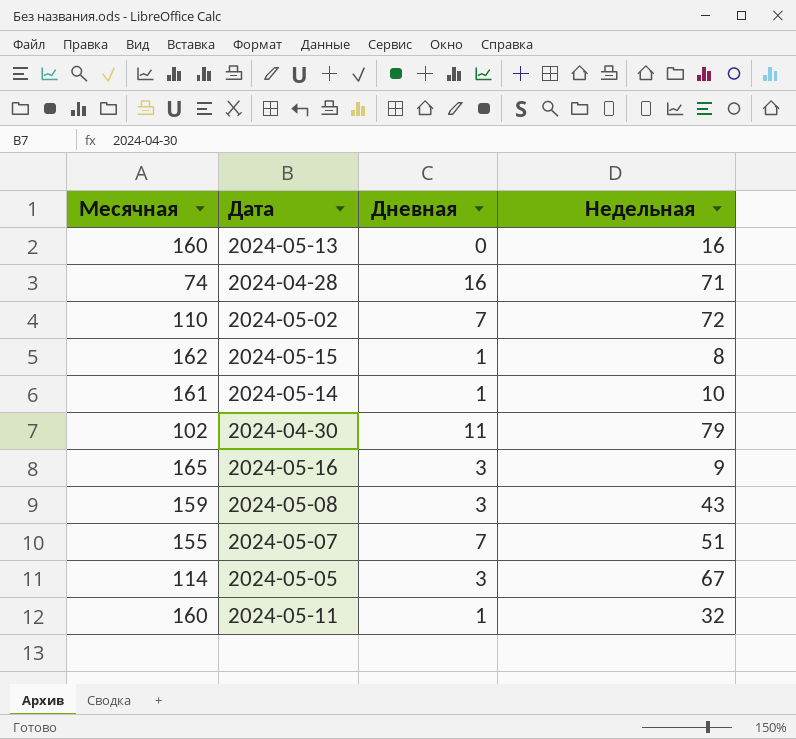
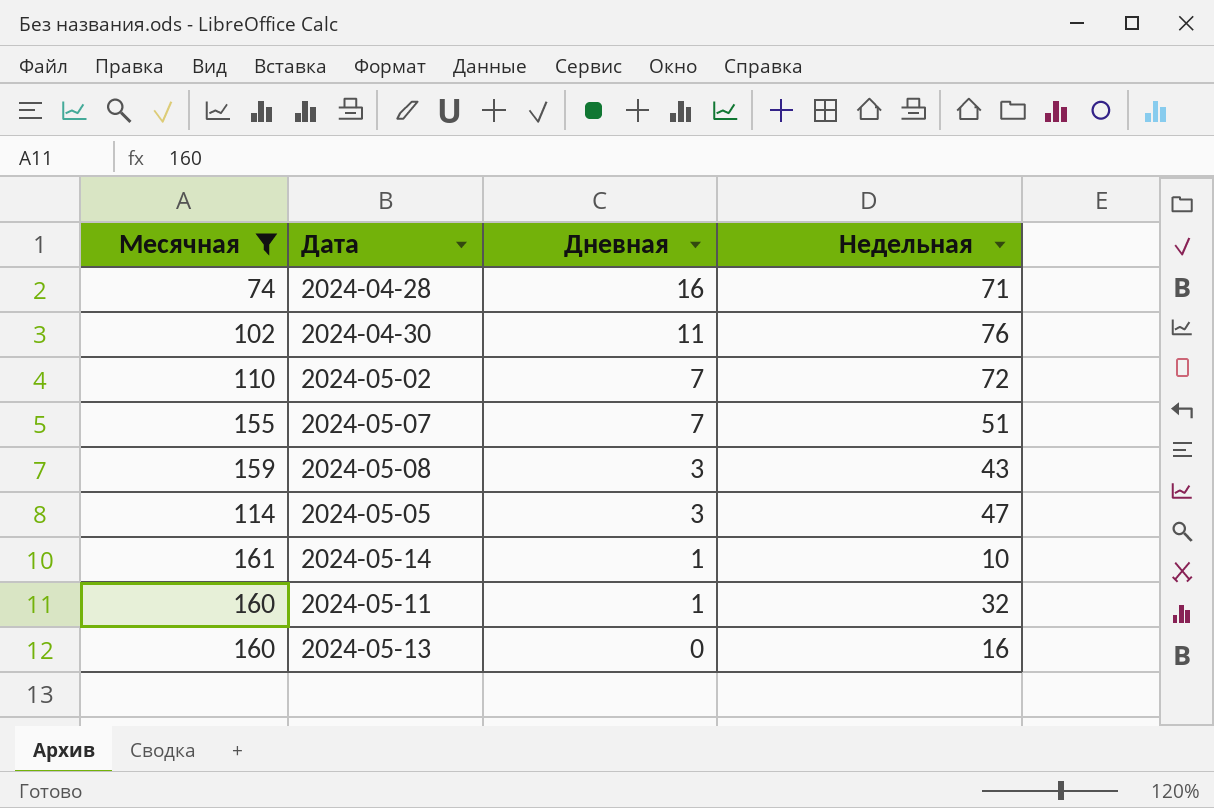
filter: none -> Месячная <= 161
row order: none -> Дневная descending
2024-04-30 | Недельная: 79 -> 76
2024-05-05 | Недельная: 67 -> 47

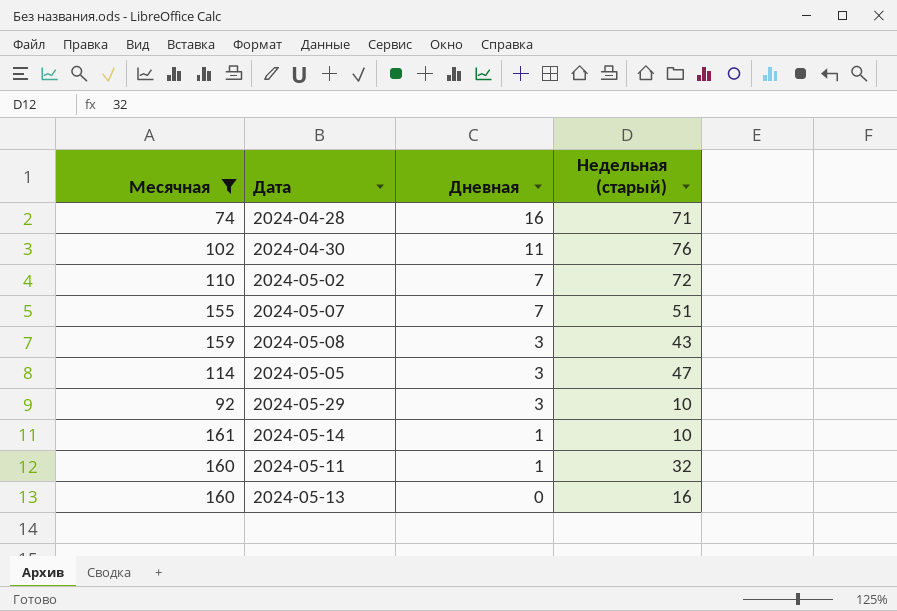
column name: Недельная -> Недельная (старый)
row 2024-05-29: none -> 92 | 3 | 10

